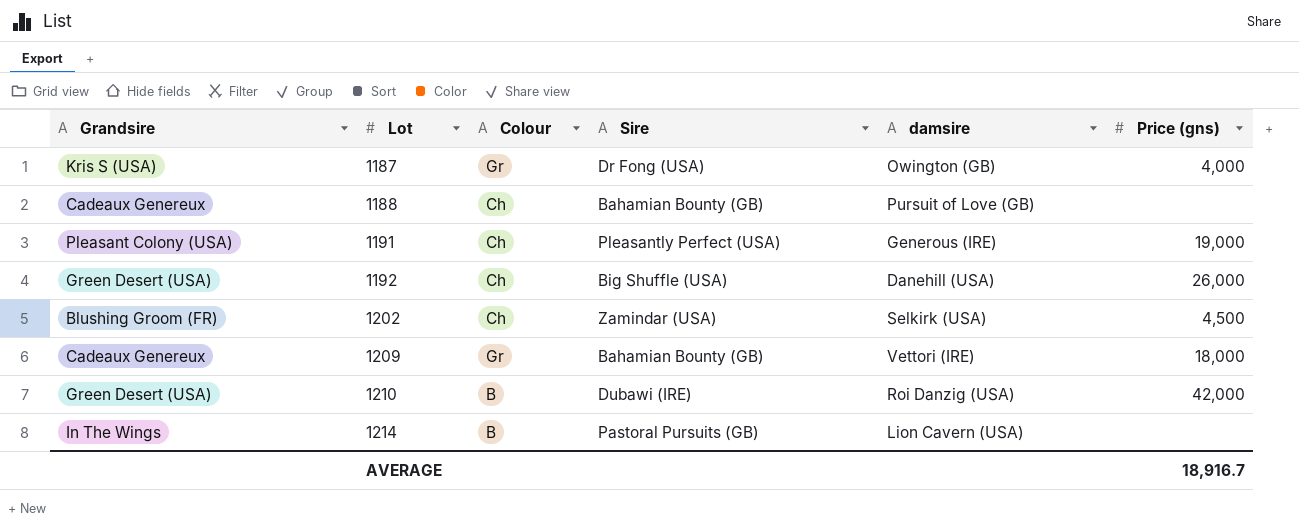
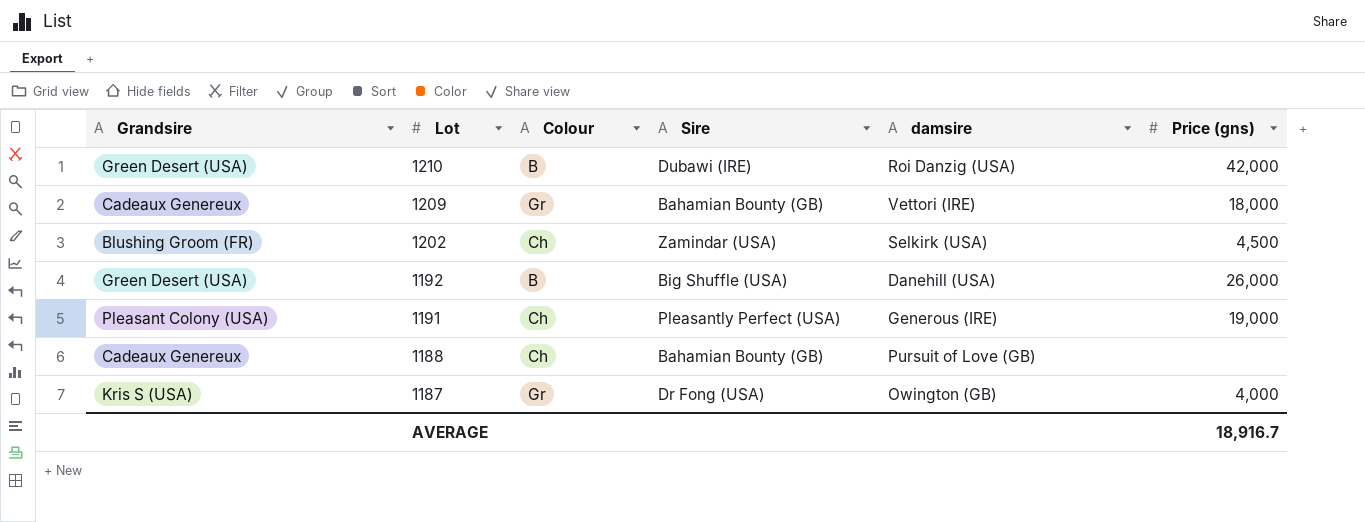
row order: Lot ascending -> Lot descending
row 1214: In The Wings | B | Pastoral Pursuits (GB) | Lion Cavern (USA) | none -> none
1192 | Colour: Ch -> B

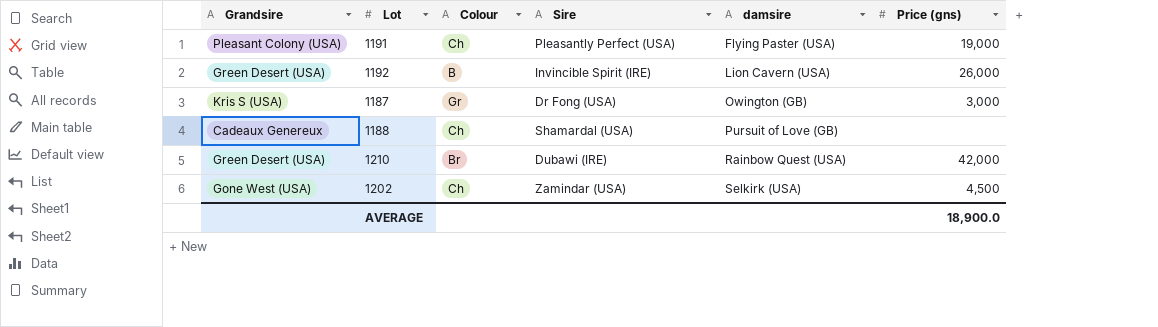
row order: Lot descending -> damsire ascending
row 1209: Cadeaux Genereux | Gr | Bahamian Bounty (GB) | Vettori (IRE) | 18,000 -> none
1191 | damsire: Generous (IRE) -> Flying Paster (USA)
1192 | Sire: Big Shuffle (USA) -> Invincible Spirit (IRE)
1192 | damsire: Danehill (USA) -> Lion Cavern (USA)
1187 | Price (gns): 4,000 -> 3,000
1188 | Sire: Bahamian Bounty (GB) -> Shamardal (USA)
1210 | Colour: B -> Br
1210 | damsire: Roi Danzig (USA) -> Rainbow Quest (USA)
1202 | Grandsire: Blushing Groom (FR) -> Gone West (USA)
AVERAGE | Price (gns): 18,916.7 -> 18,900.0

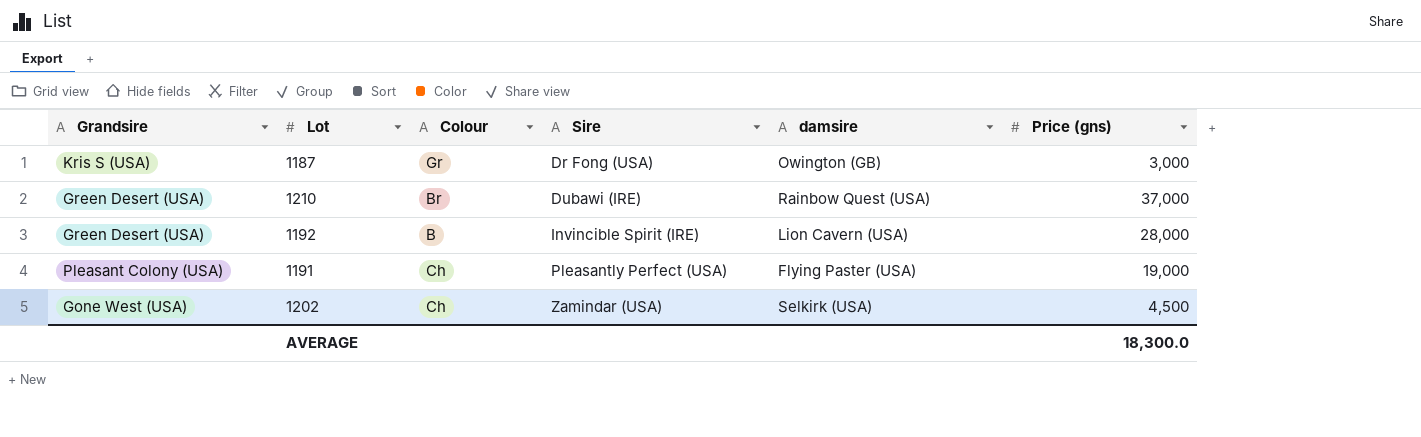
row order: damsire ascending -> Sire ascending
row 1188: Cadeaux Genereux | Ch | Shamardal (USA) | Pursuit of Love (GB) | none -> none
1210 | Price (gns): 42,000 -> 37,000
1192 | Price (gns): 26,000 -> 28,000
AVERAGE | Price (gns): 18,900.0 -> 18,300.0

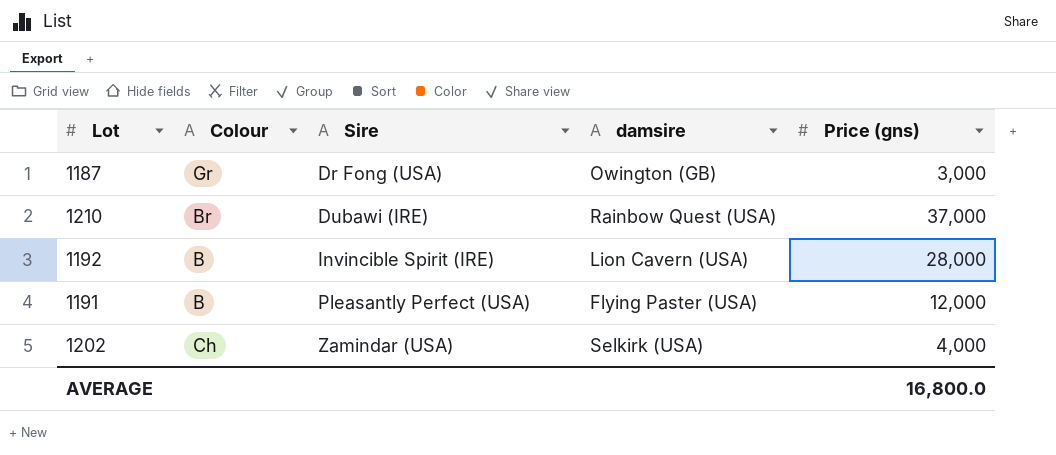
column Grandsire | position: 1 -> none
1191 | Colour: Ch -> B
1191 | Price (gns): 19,000 -> 12,000
1202 | Price (gns): 4,500 -> 4,000
AVERAGE | Price (gns): 18,300.0 -> 16,800.0

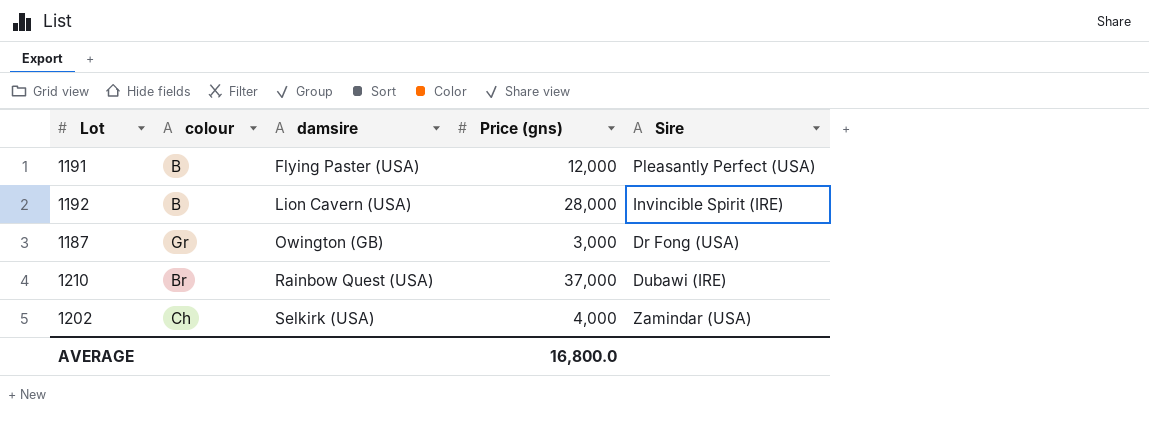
row order: Sire ascending -> damsire ascending
column name: Colour -> colour
column Sire | position: 3 -> 5

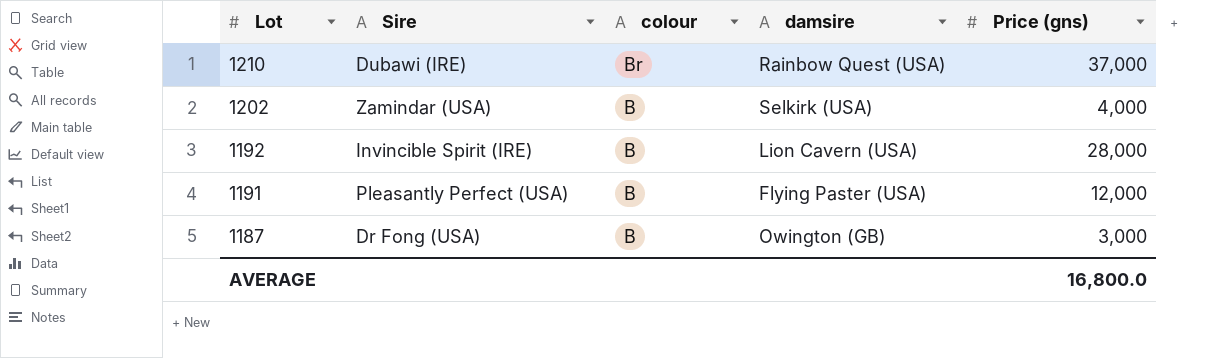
row order: damsire ascending -> Lot descending
column Sire | position: 5 -> 2
1202 | colour: Ch -> B
1187 | colour: Gr -> B

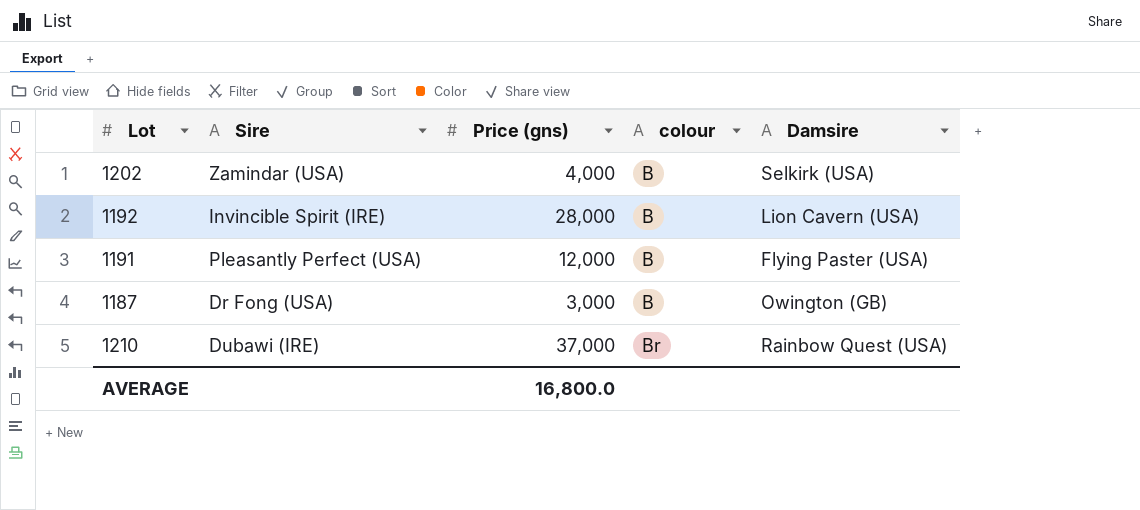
row order: Lot descending -> colour ascending
column Price (gns) | position: 5 -> 3
column name: damsire -> Damsire

